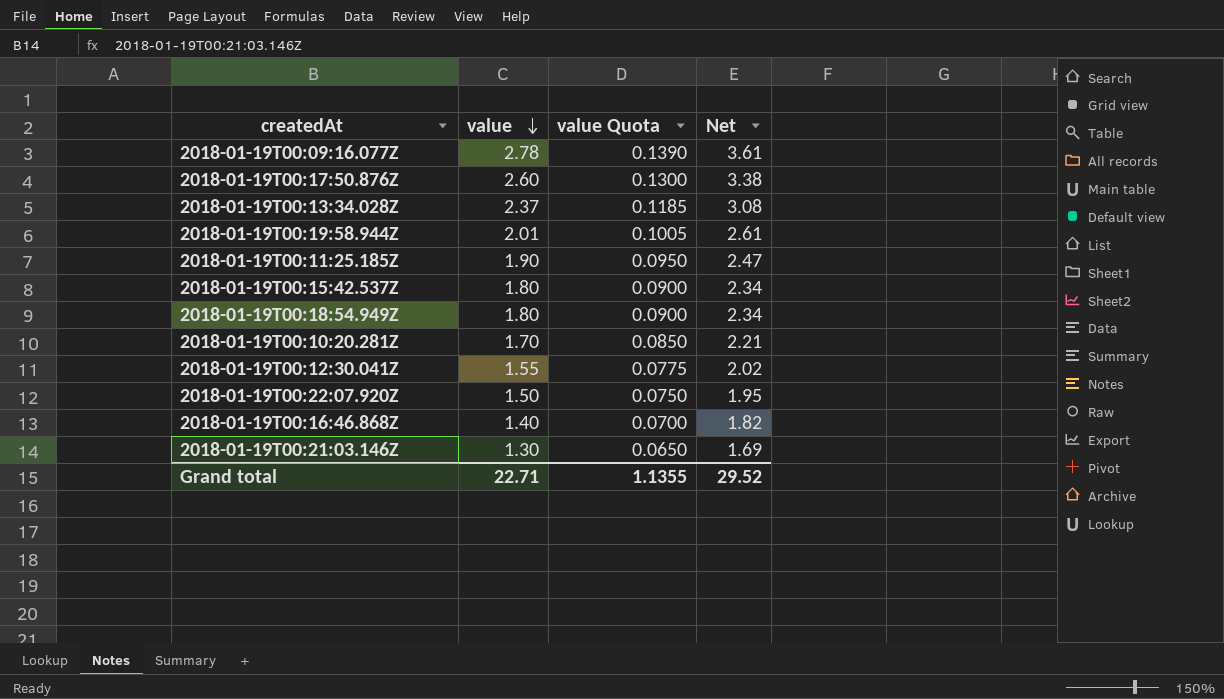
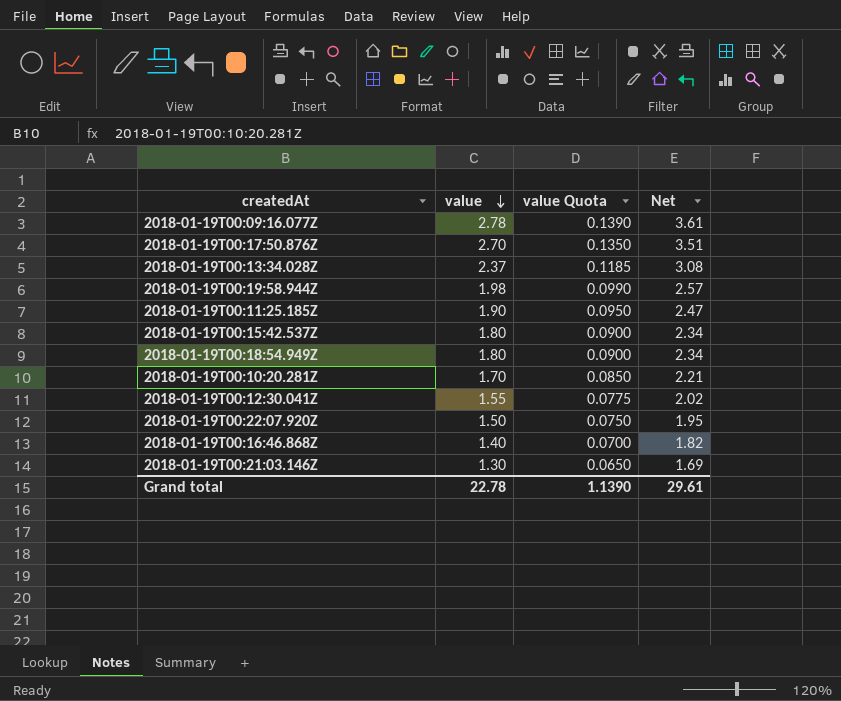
2018-01-19T00:17:50.876Z | value: 2.60 -> 2.70
2018-01-19T00:17:50.876Z | value Quota: 0.1300 -> 0.1350
2018-01-19T00:17:50.876Z | Net: 3.38 -> 3.51
2018-01-19T00:19:58.944Z | value: 2.01 -> 1.98
2018-01-19T00:19:58.944Z | value Quota: 0.1005 -> 0.0990
2018-01-19T00:19:58.944Z | Net: 2.61 -> 2.57
Grand total | value: 22.71 -> 22.78
Grand total | value Quota: 1.1355 -> 1.1390
Grand total | Net: 29.52 -> 29.61

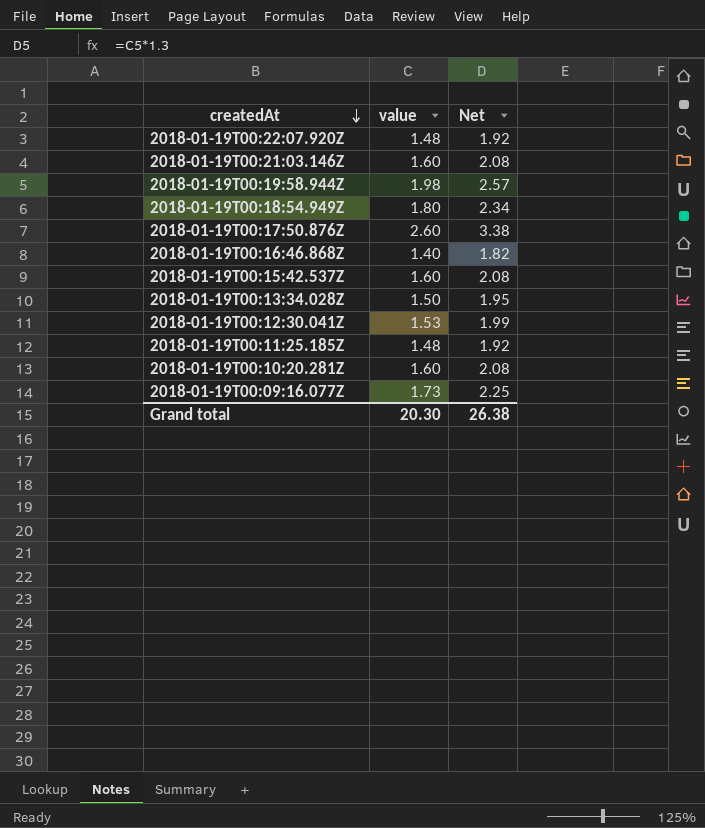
row order: value descending -> createdAt descending
column value Quota | formula: [value] * 0.05 -> none
2018-01-19T00:22:07.920Z | value: 1.50 -> 1.48
2018-01-19T00:22:07.920Z | Net: 1.95 -> 1.92
2018-01-19T00:21:03.146Z | value: 1.30 -> 1.60
2018-01-19T00:21:03.146Z | Net: 1.69 -> 2.08
2018-01-19T00:17:50.876Z | value: 2.70 -> 2.60
2018-01-19T00:17:50.876Z | Net: 3.51 -> 3.38
2018-01-19T00:15:42.537Z | value: 1.80 -> 1.60
2018-01-19T00:15:42.537Z | Net: 2.34 -> 2.08
2018-01-19T00:13:34.028Z | value: 2.37 -> 1.50
2018-01-19T00:13:34.028Z | Net: 3.08 -> 1.95
2018-01-19T00:12:30.041Z | value: 1.55 -> 1.53
2018-01-19T00:12:30.041Z | Net: 2.02 -> 1.99
2018-01-19T00:11:25.185Z | value: 1.90 -> 1.48
2018-01-19T00:11:25.185Z | Net: 2.47 -> 1.92
2018-01-19T00:10:20.281Z | value: 1.70 -> 1.60
2018-01-19T00:10:20.281Z | Net: 2.21 -> 2.08
2018-01-19T00:09:16.077Z | value: 2.78 -> 1.73
2018-01-19T00:09:16.077Z | Net: 3.61 -> 2.25
Grand total | value: 22.78 -> 20.30
Grand total | Net: 29.61 -> 26.38

